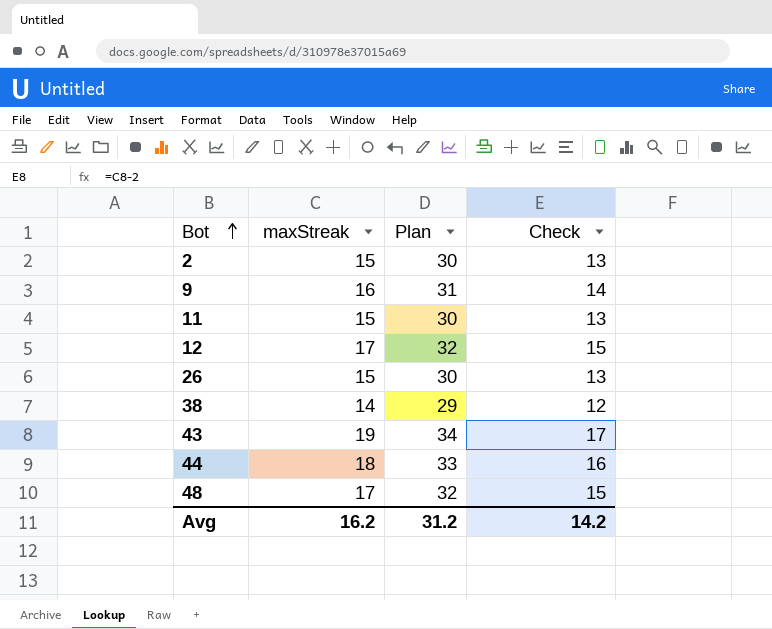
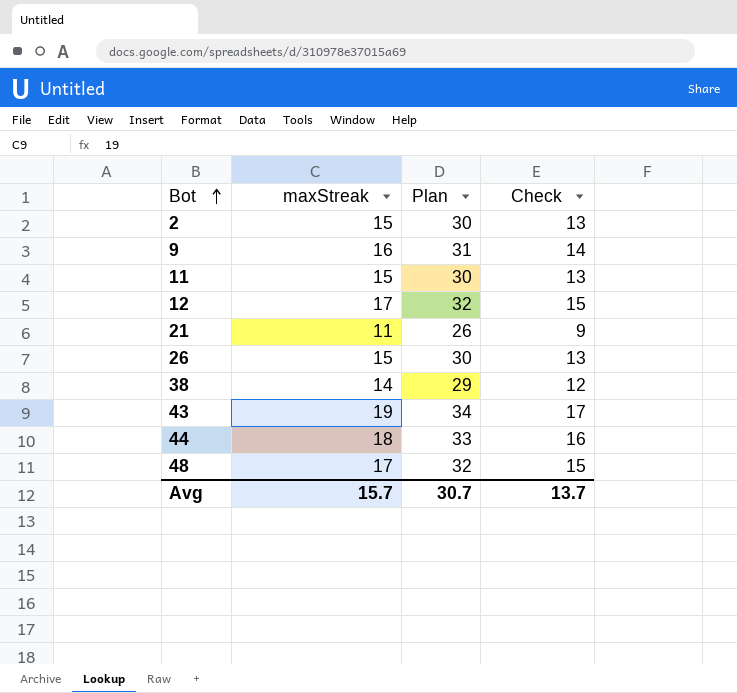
row 21: none -> 11 | 26 | 9
Avg | maxStreak: 16.2 -> 15.7
Avg | Plan: 31.2 -> 30.7
Avg | Check: 14.2 -> 13.7

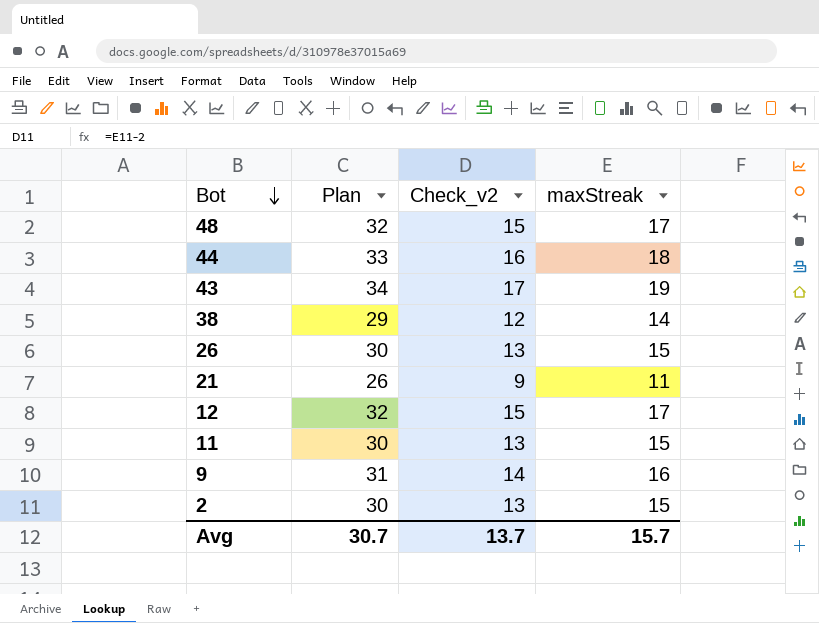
row order: Bot ascending -> Bot descending
column name: Check -> Check_v2
column maxStreak | position: 2 -> 4

